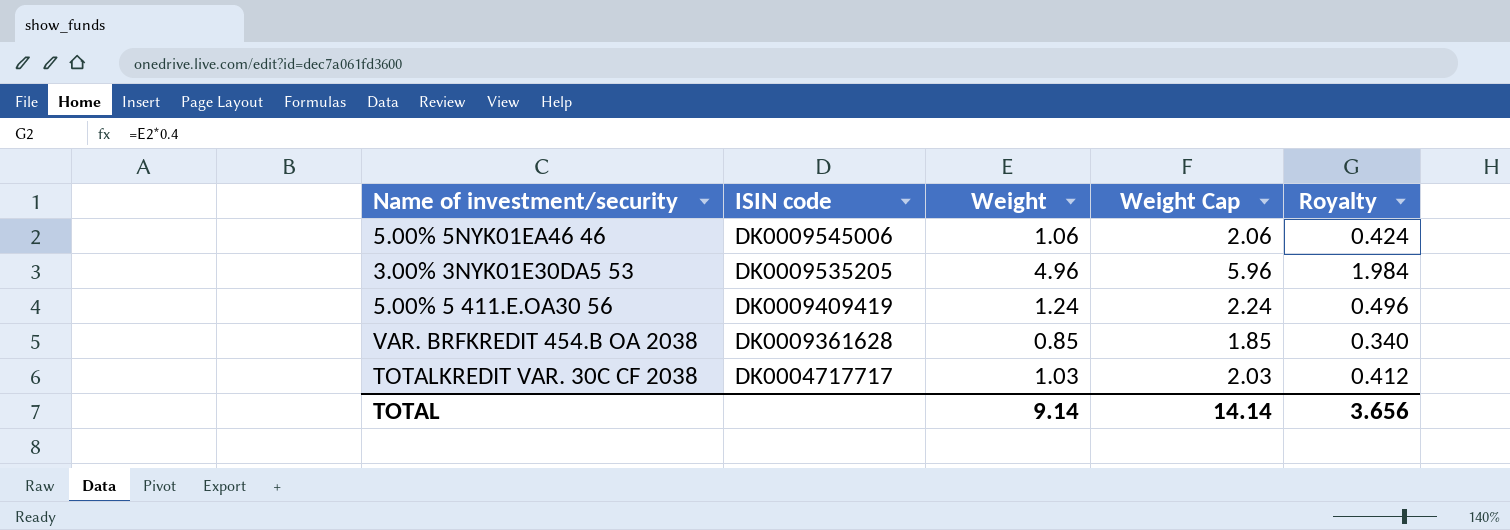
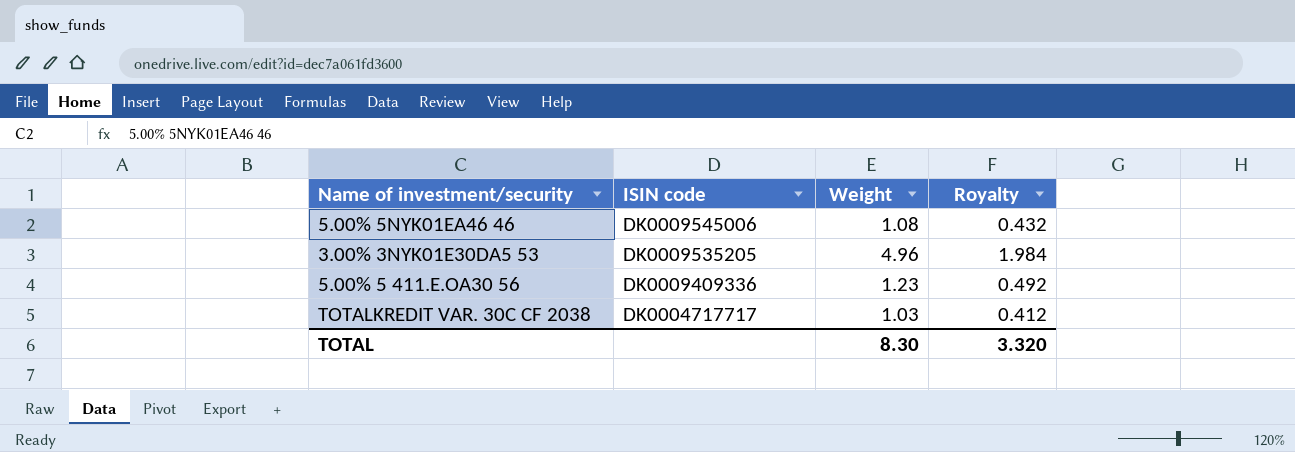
column Weight Cap | formula: [Weight] + 1 -> none
row VAR. BRFKREDIT 454.B OA 2038: DK0009361628 | 0.85 | 1.85 | 0.340 -> none
5.00% 5NYK01EA46 46 | Weight: 1.06 -> 1.08
5.00% 5NYK01EA46 46 | Royalty: 0.424 -> 0.432
5.00% 5 411.E.OA30 56 | ISIN code: DK0009409419 -> DK0009409336
5.00% 5 411.E.OA30 56 | Weight: 1.24 -> 1.23
5.00% 5 411.E.OA30 56 | Royalty: 0.496 -> 0.492
TOTAL | Weight: 9.14 -> 8.30
TOTAL | Royalty: 3.656 -> 3.320

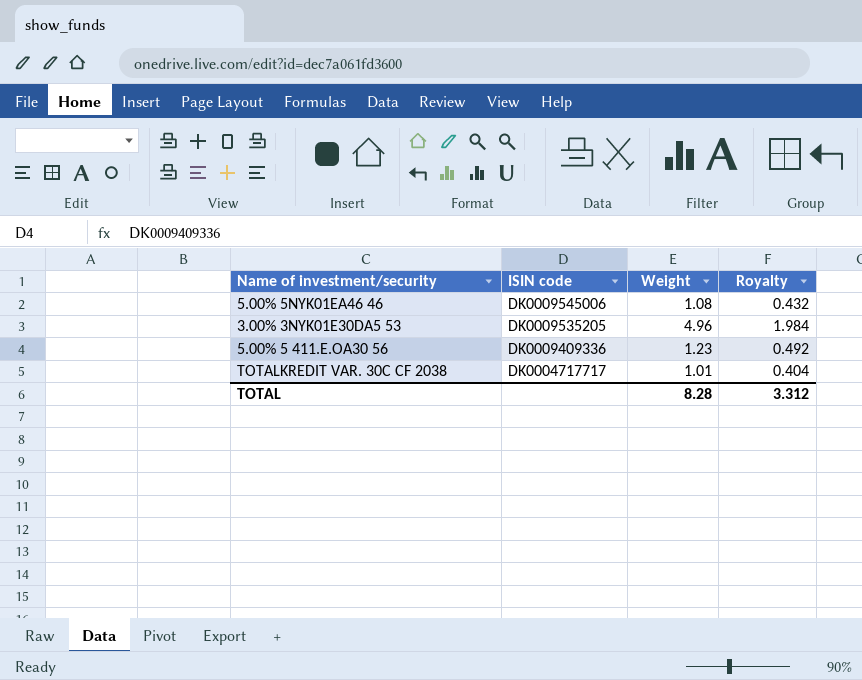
TOTALKREDIT VAR. 30C CF 2038 | Weight: 1.03 -> 1.01
TOTALKREDIT VAR. 30C CF 2038 | Royalty: 0.412 -> 0.404
TOTAL | Weight: 8.30 -> 8.28
TOTAL | Royalty: 3.320 -> 3.312

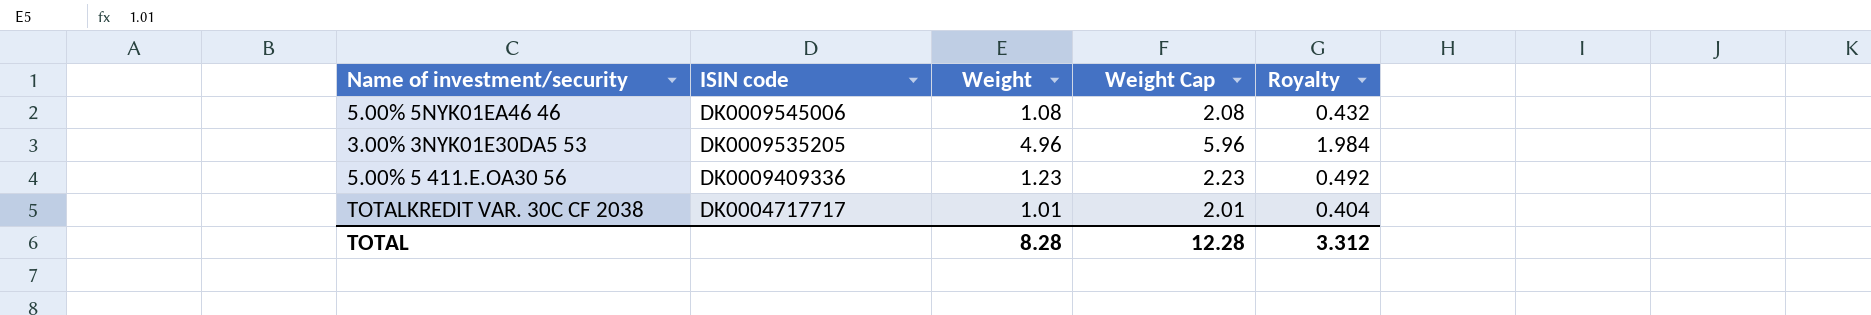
column Weight Cap | formula: none -> [Weight] + 1

